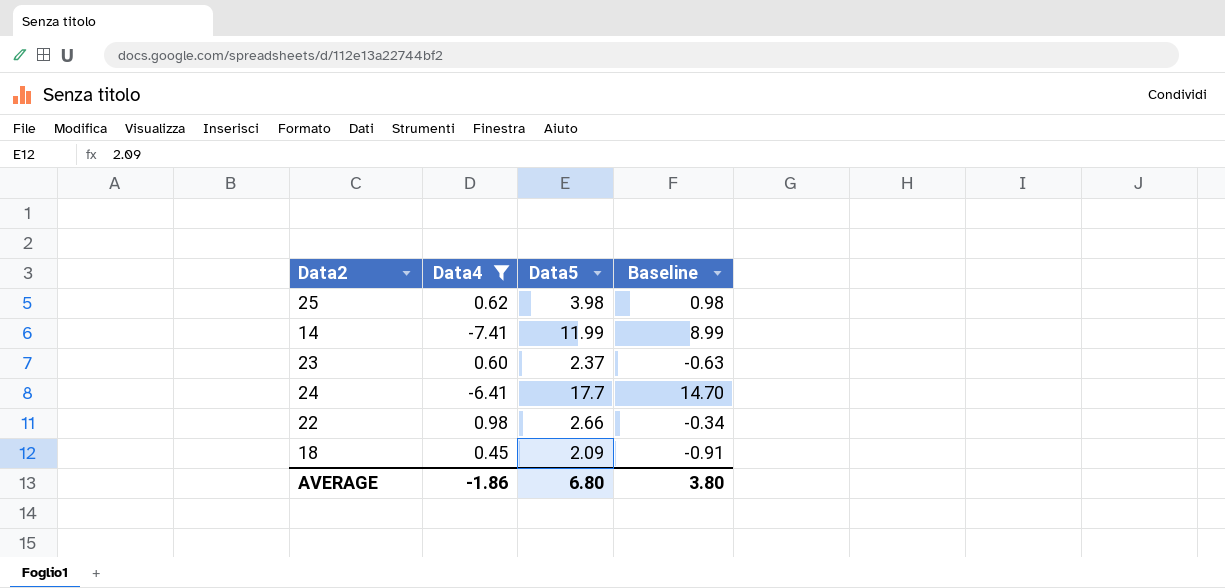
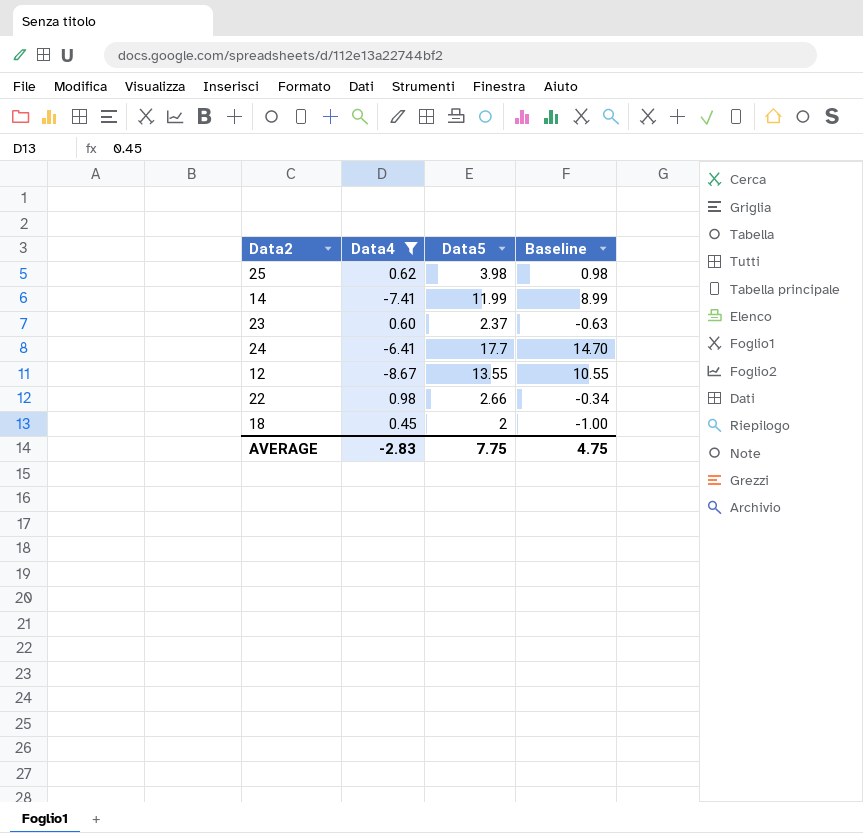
row 12: none -> -8.67 | 13.55 | 10.55
18 | Data5: 2.09 -> 2
18 | Baseline: -0.91 -> -1.00
AVERAGE | Data4: -1.86 -> -2.83
AVERAGE | Data5: 6.80 -> 7.75
AVERAGE | Baseline: 3.80 -> 4.75

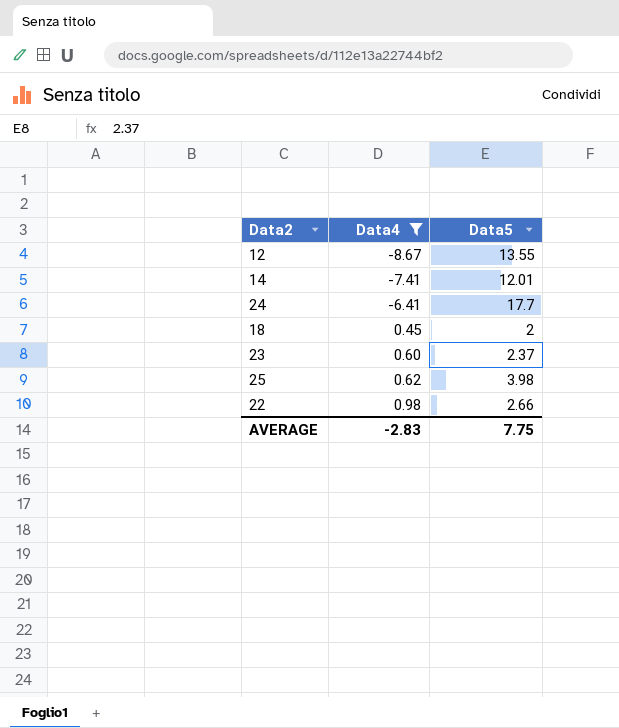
row order: none -> Data4 ascending
column Baseline | formula: [Data5] - 3 -> none
14 | Data5: 11.99 -> 12.01

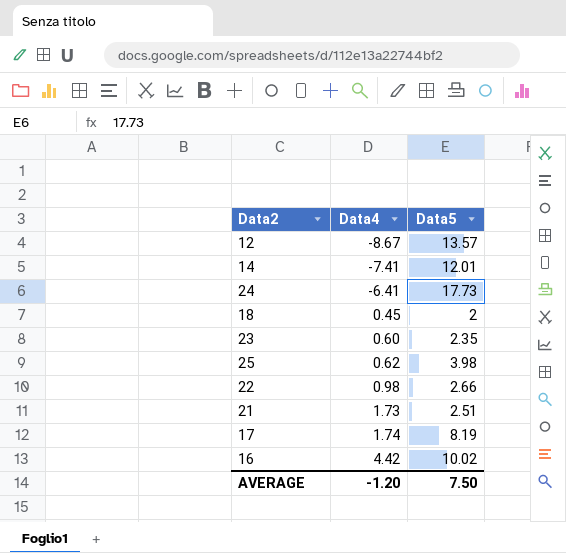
filter: Data4 <= 0.98 -> none
12 | Data5: 13.55 -> 13.57
24 | Data5: 17.7 -> 17.73
23 | Data5: 2.37 -> 2.35
AVERAGE | Data4: -2.83 -> -1.20
AVERAGE | Data5: 7.75 -> 7.50

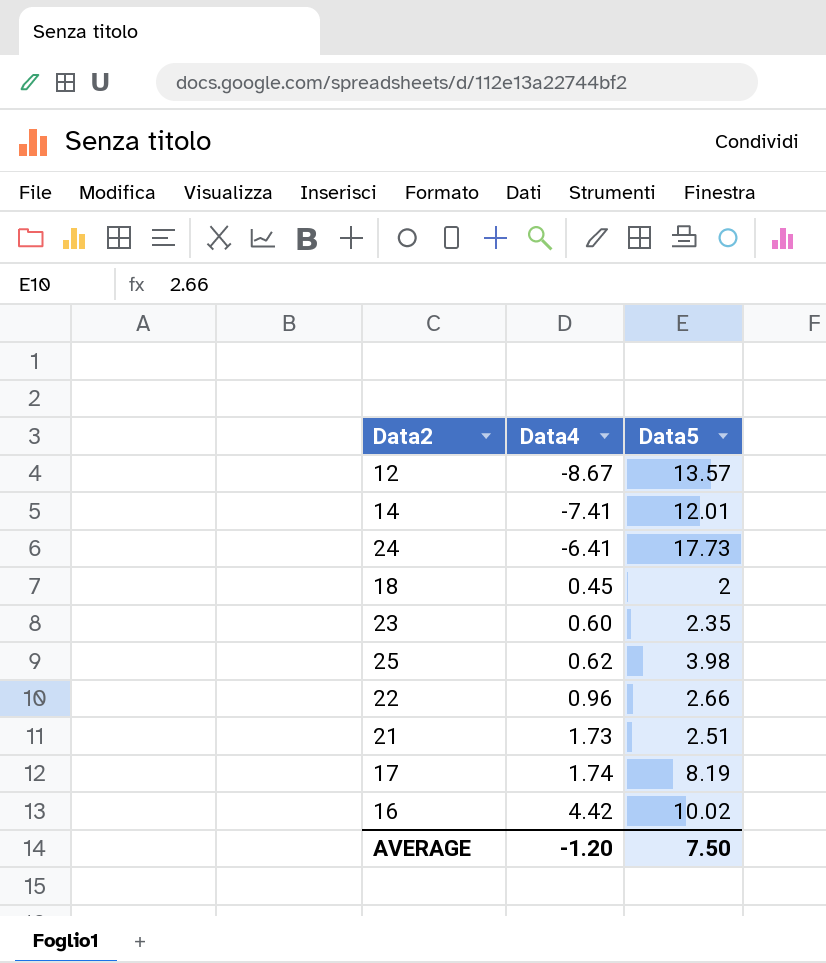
22 | Data4: 0.98 -> 0.96

